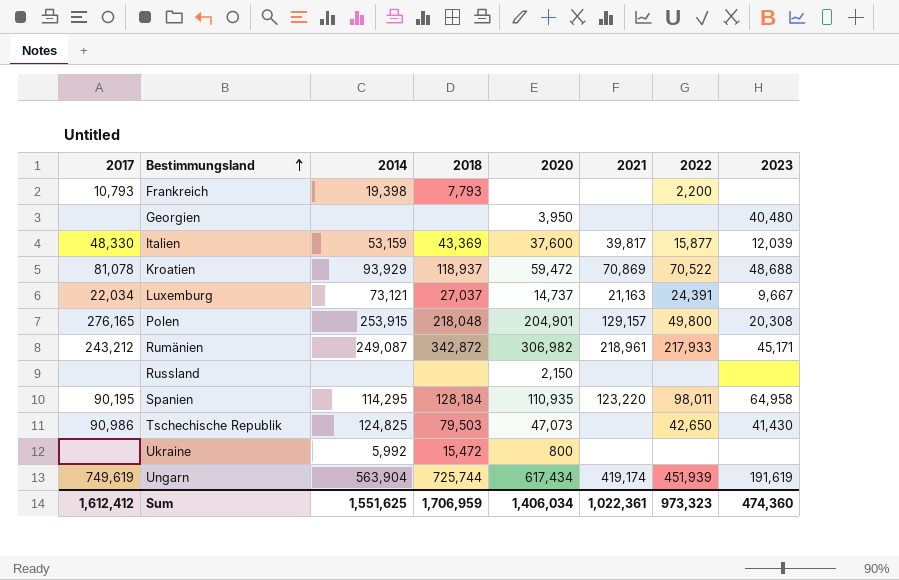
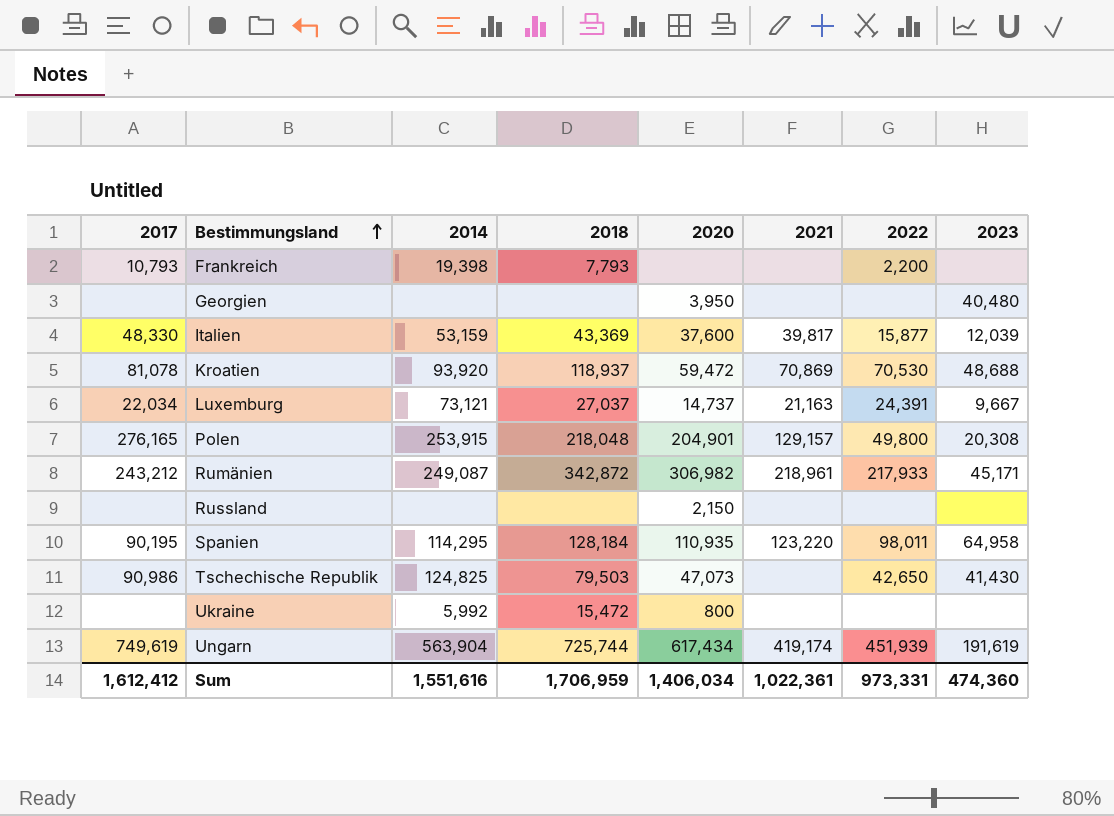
Kroatien | 2014: 93,929 -> 93,920
Kroatien | 2022: 70,522 -> 70,530
Sum | 2014: 1,551,625 -> 1,551,616
Sum | 2022: 973,323 -> 973,331

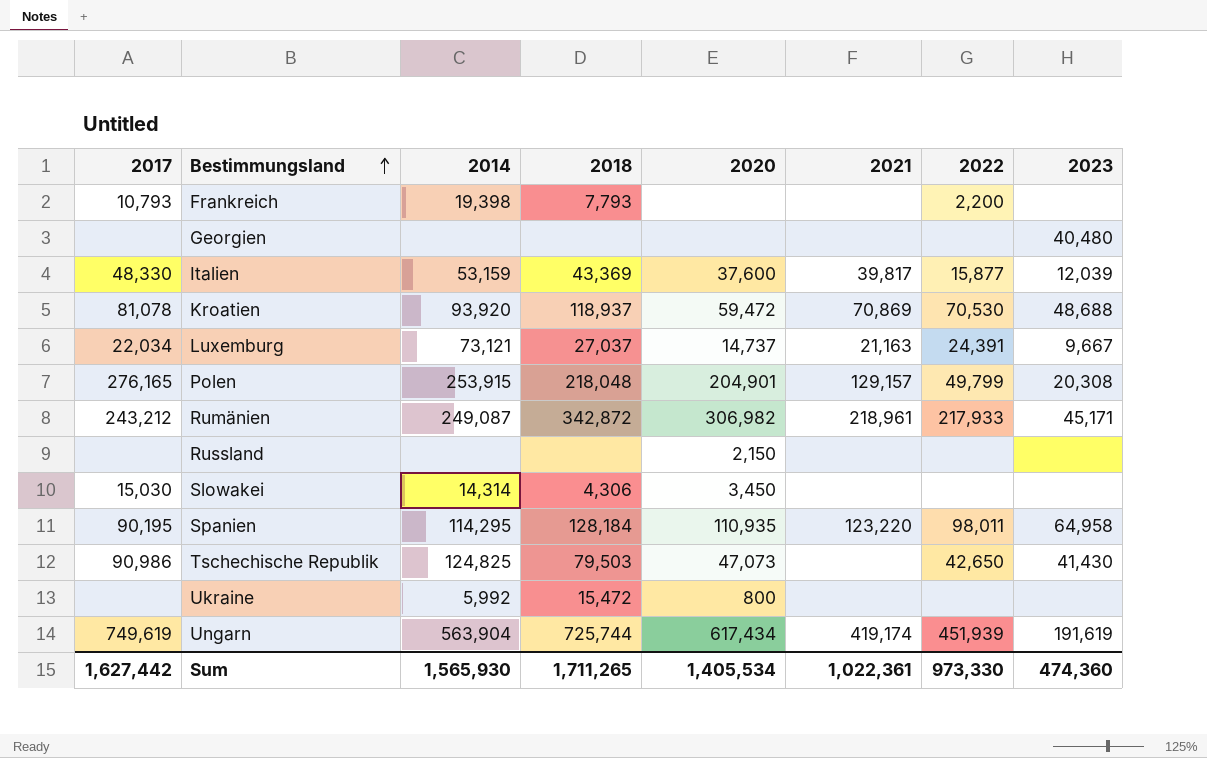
Georgien | 2020: 3,950 -> none
Polen | 2022: 49,800 -> 49,799
row Slowakei: none -> 15,030 | 14,314 | 4,306 | 3,450 | none | none | none
Sum | 2017: 1,612,412 -> 1,627,442
Sum | 2014: 1,551,616 -> 1,565,930
Sum | 2018: 1,706,959 -> 1,711,265
Sum | 2020: 1,406,034 -> 1,405,534
Sum | 2022: 973,331 -> 973,330

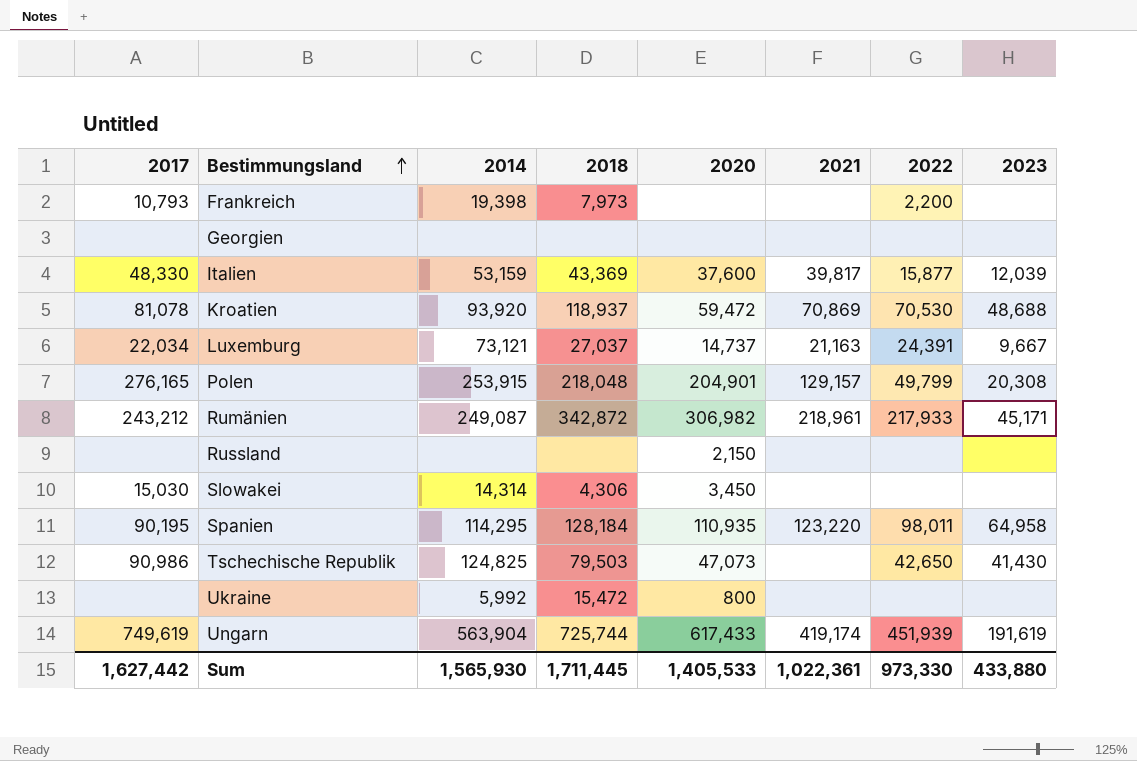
Frankreich | 2018: 7,793 -> 7,973
Georgien | 2023: 40,480 -> none
Ungarn | 2020: 617,434 -> 617,433
Sum | 2018: 1,711,265 -> 1,711,445
Sum | 2020: 1,405,534 -> 1,405,533
Sum | 2023: 474,360 -> 433,880

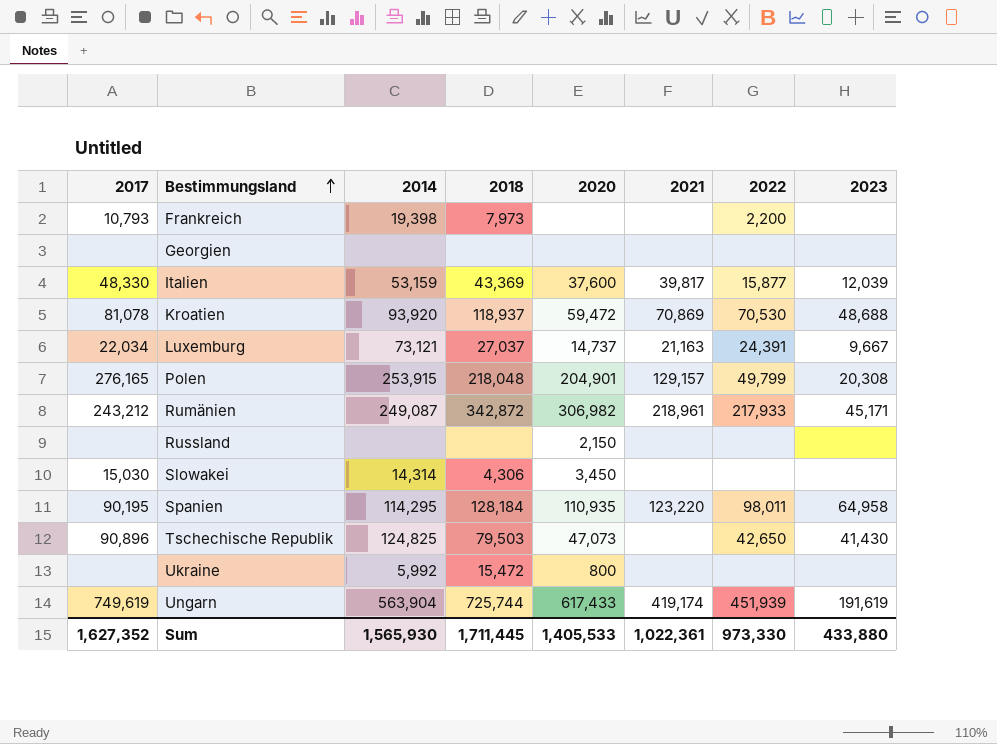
Tschechische Republik | 2017: 90,986 -> 90,896
Sum | 2017: 1,627,442 -> 1,627,352

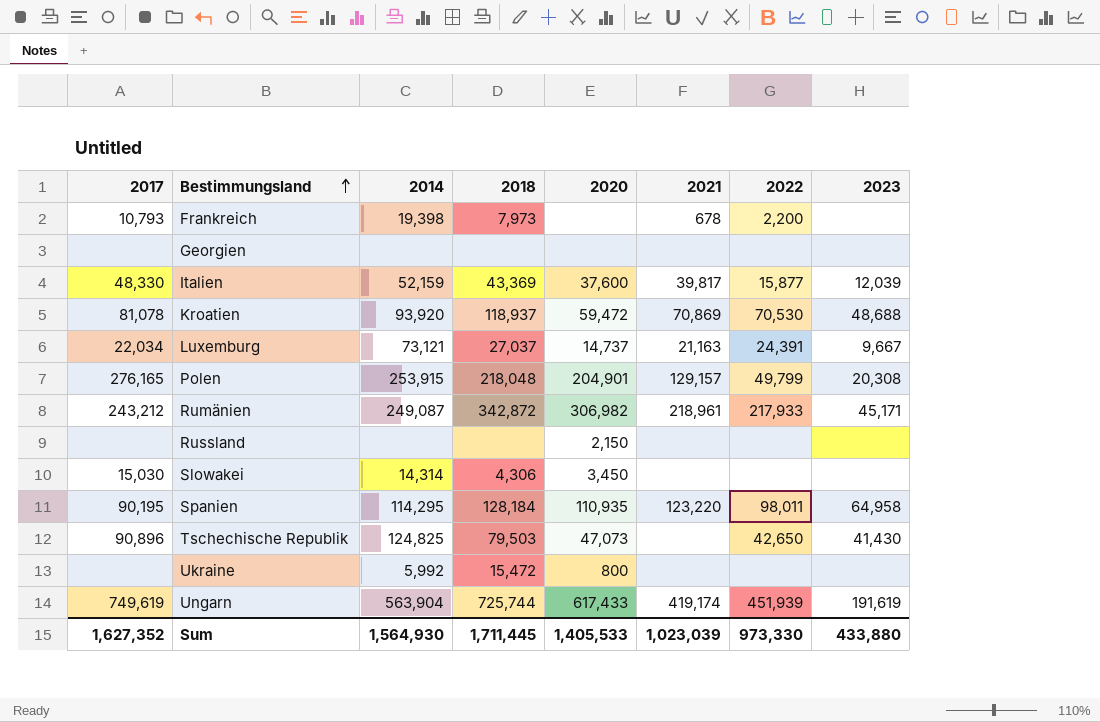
Frankreich | 2021: none -> 678
Italien | 2014: 53,159 -> 52,159
Sum | 2014: 1,565,930 -> 1,564,930
Sum | 2021: 1,022,361 -> 1,023,039

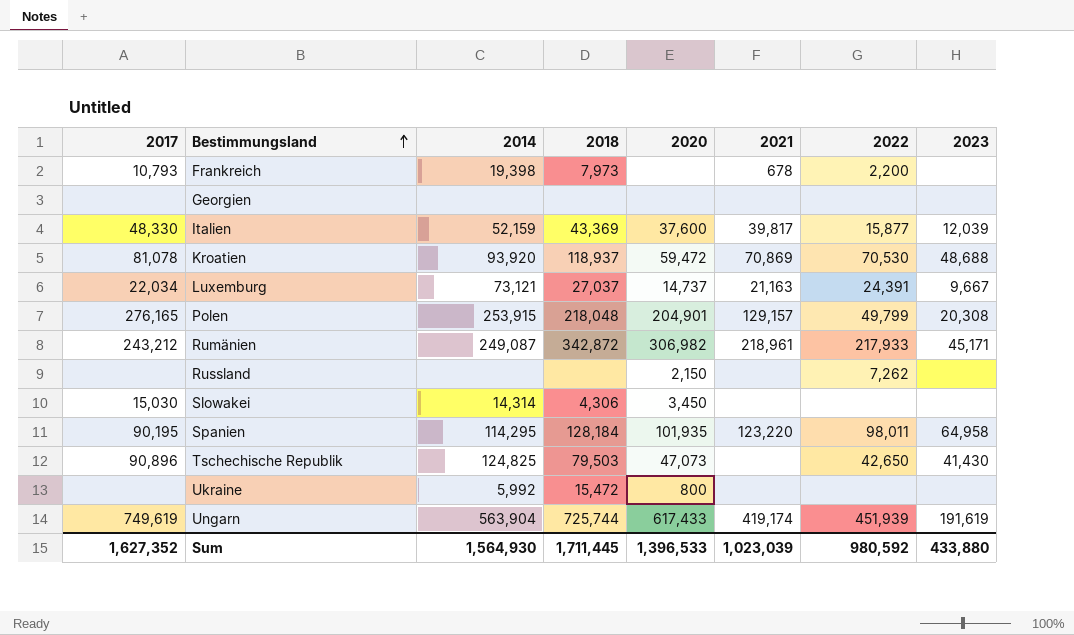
Russland | 2022: none -> 7,262
Spanien | 2020: 110,935 -> 101,935
Sum | 2020: 1,405,533 -> 1,396,533
Sum | 2022: 973,330 -> 980,592

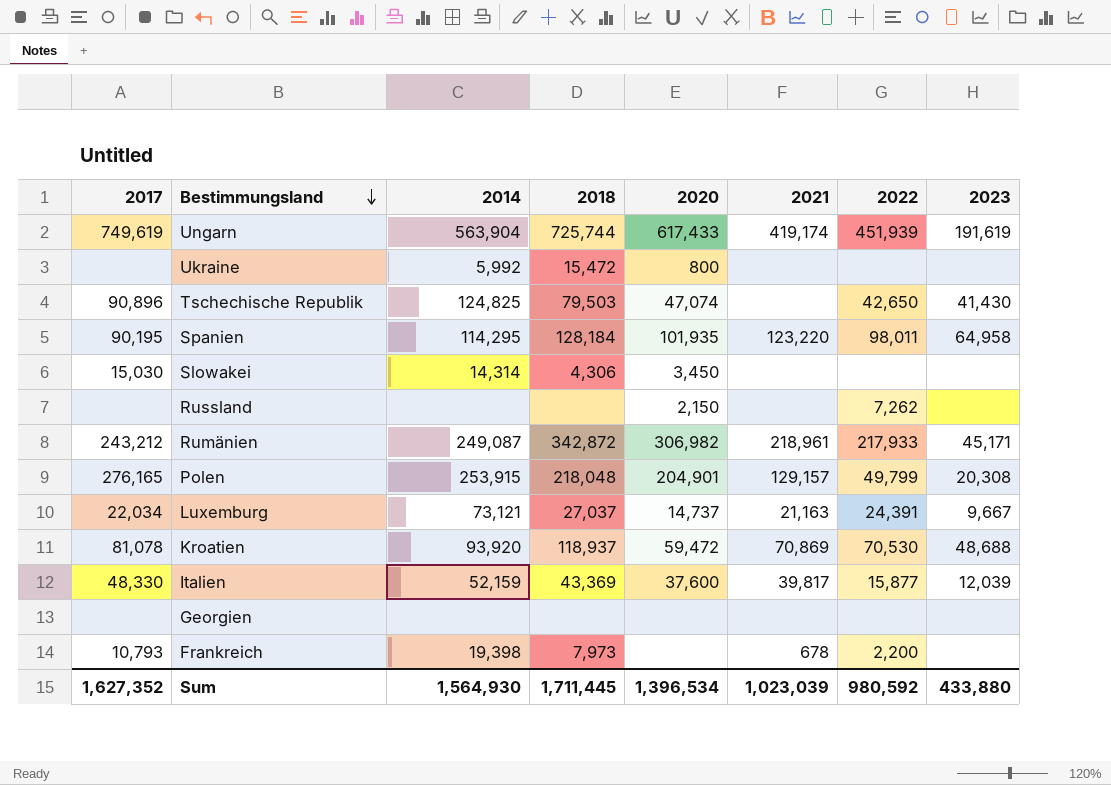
row order: Bestimmungsland ascending -> Bestimmungsland descending
Tschechische Republik | 2020: 47,073 -> 47,074
Sum | 2020: 1,396,533 -> 1,396,534

